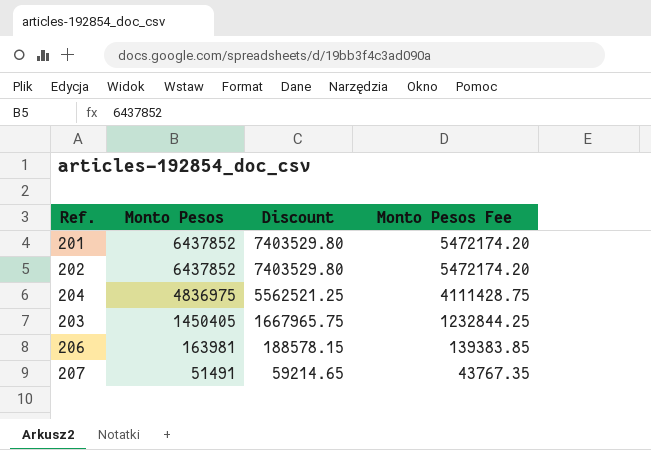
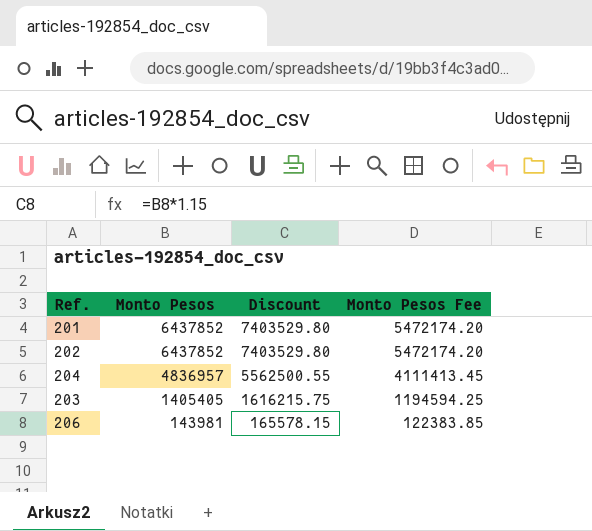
row 207: 51491 | 59214.65 | 43767.35 -> none
204 | Monto Pesos: 4836975 -> 4836957
204 | Discount: 5562521.25 -> 5562500.55
204 | Monto Pesos Fee: 4111428.75 -> 4111413.45
203 | Monto Pesos: 1450405 -> 1405405
203 | Discount: 1667965.75 -> 1616215.75
203 | Monto Pesos Fee: 1232844.25 -> 1194594.25
206 | Monto Pesos: 163981 -> 143981
206 | Discount: 188578.15 -> 165578.15
206 | Monto Pesos Fee: 139383.85 -> 122383.85

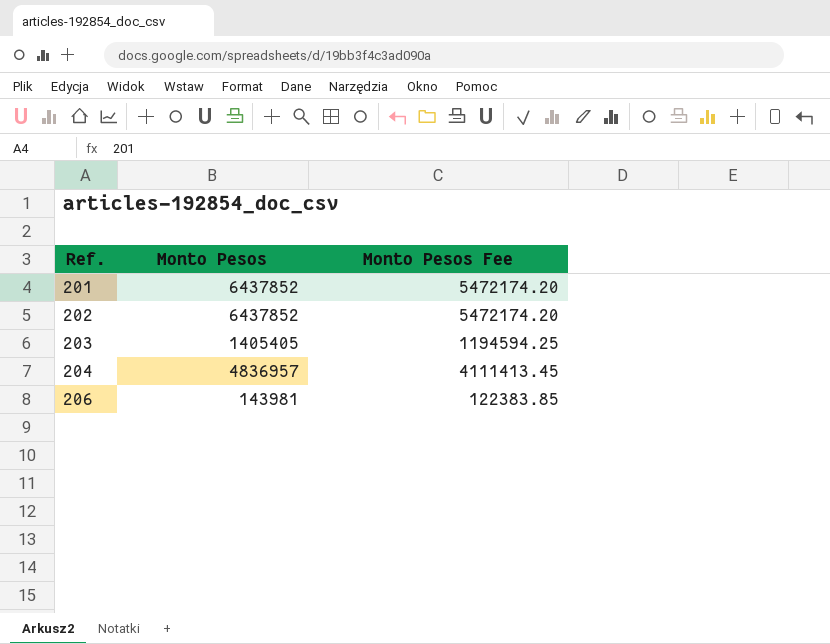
row order: Monto Pesos descending -> Ref. ascending
column Discount | formula: [Monto Pesos] * 1.15 -> none

